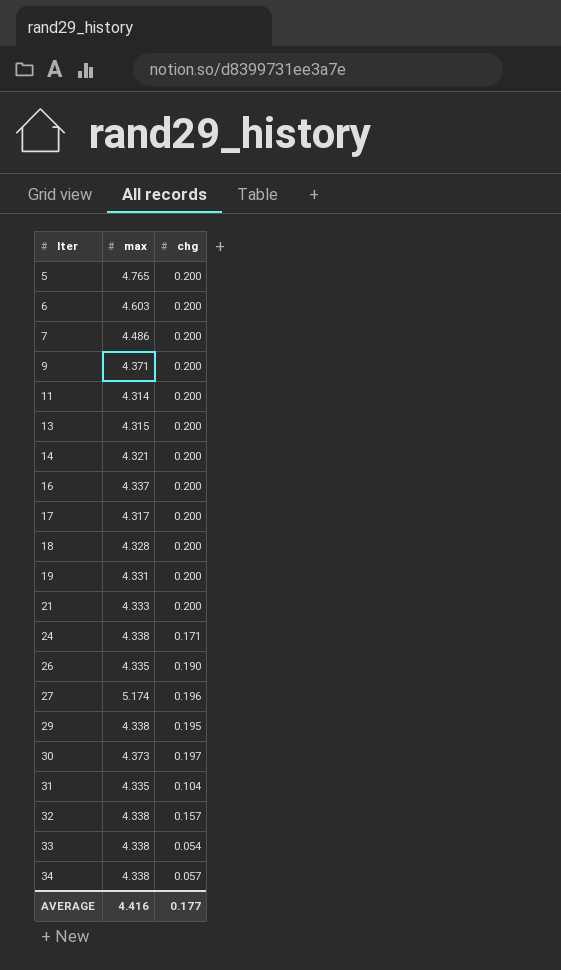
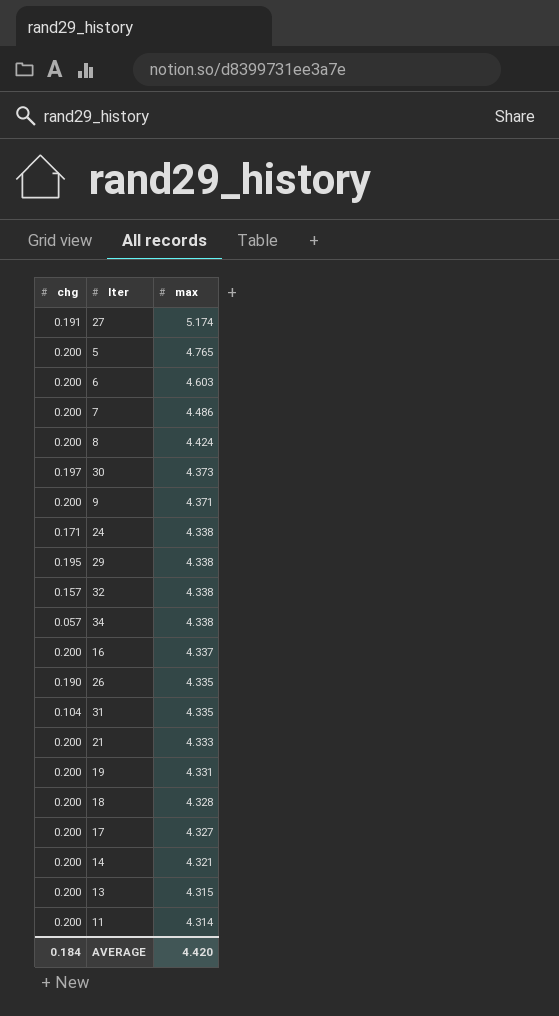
row order: Iter ascending -> max descending
column chg | position: 3 -> 1
row 33: 4.338 | 0.054 -> none
27 | chg: 0.196 -> 0.191
row 8: none -> 0.200 | 4.424
17 | max: 4.317 -> 4.327
AVERAGE | chg: 0.177 -> 0.184
AVERAGE | max: 4.416 -> 4.420

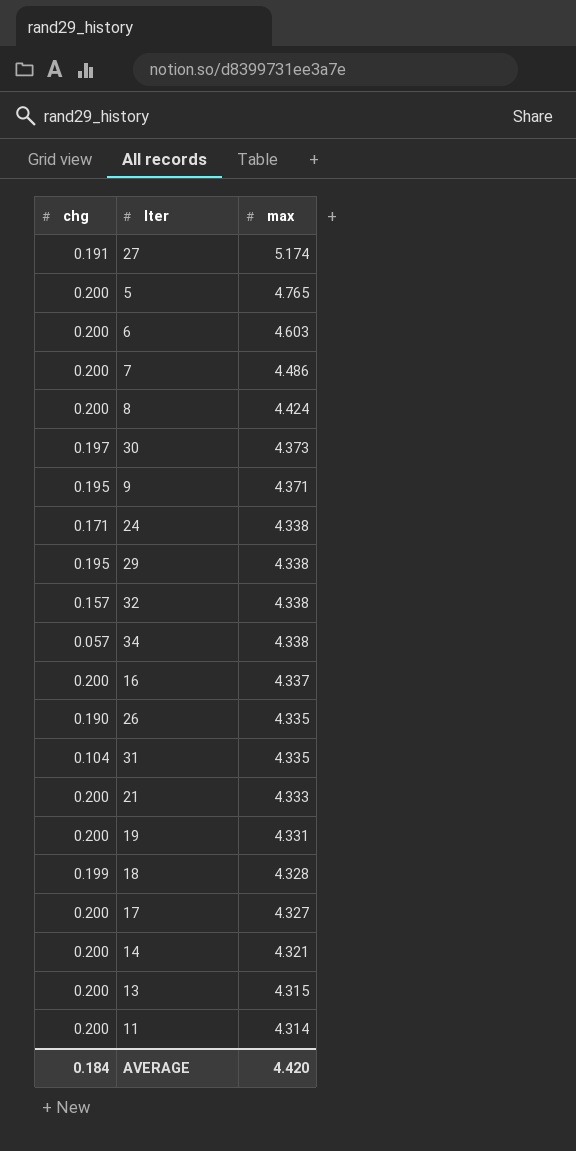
9 | chg: 0.200 -> 0.195
18 | chg: 0.200 -> 0.199

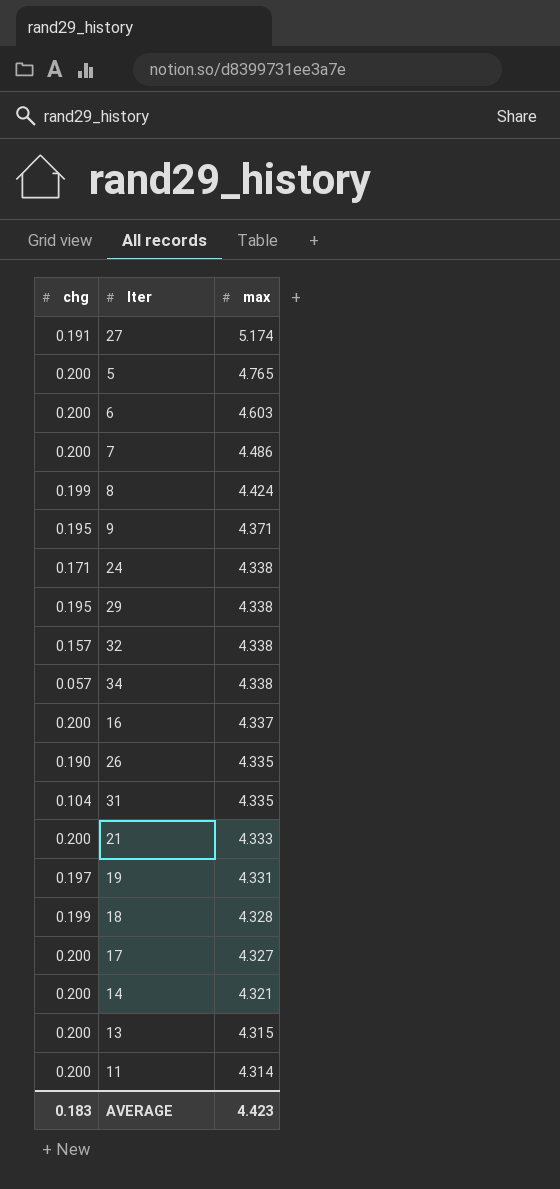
row 30: 0.197 | 4.373 -> none
8 | chg: 0.200 -> 0.199
19 | chg: 0.200 -> 0.197
AVERAGE | chg: 0.184 -> 0.183
AVERAGE | max: 4.420 -> 4.423

